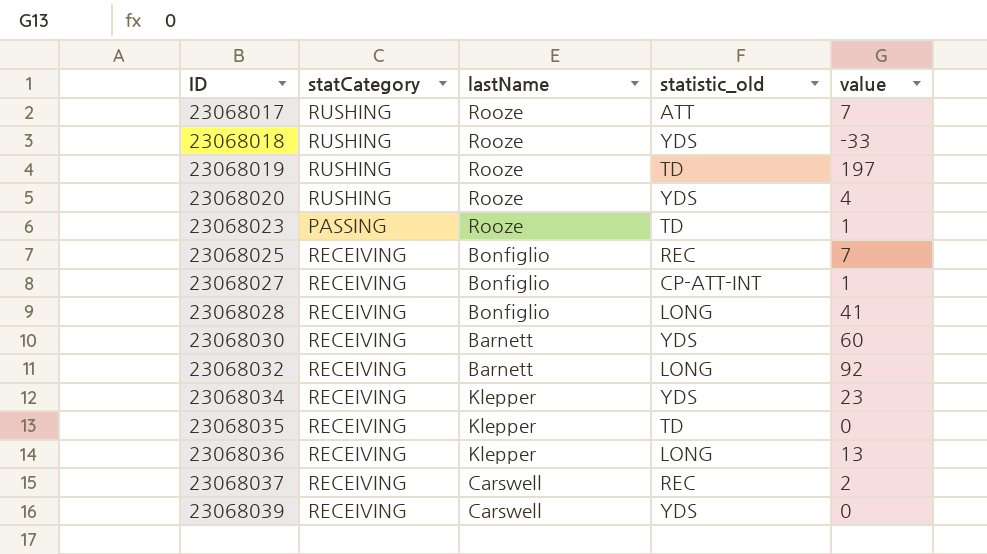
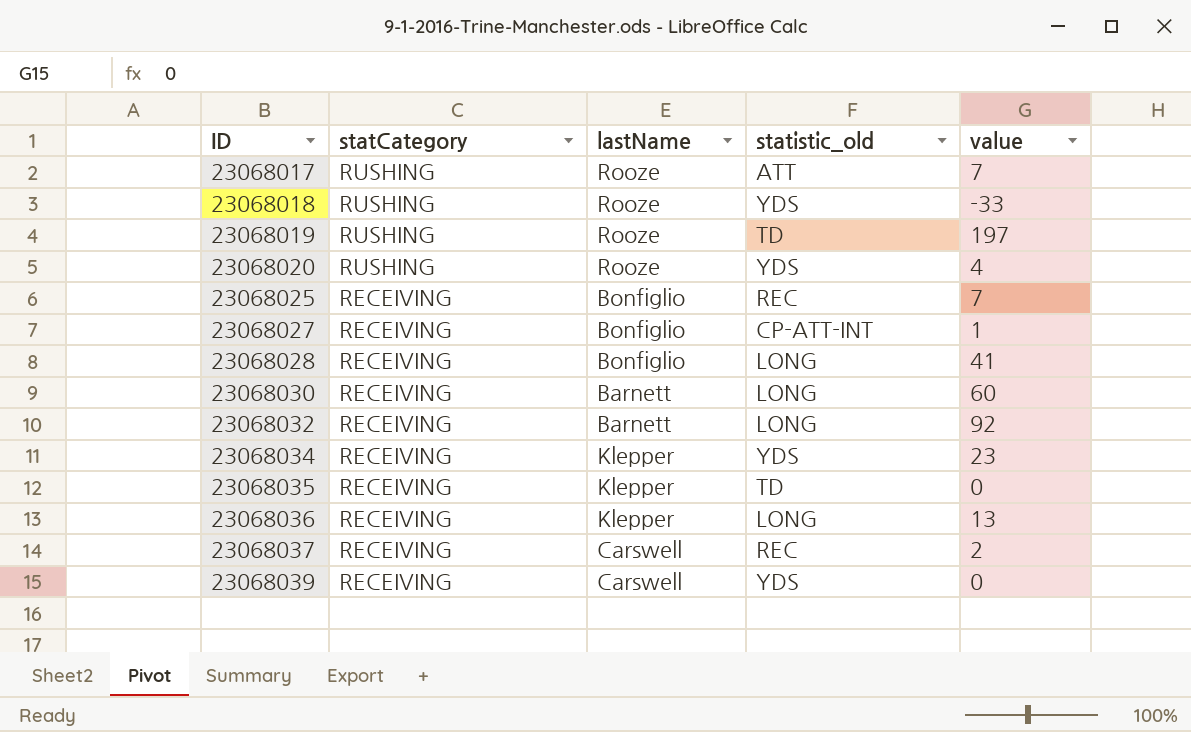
row 23068023: PASSING | Rooze | TD | 1 -> none
23068030 | statistic_old: YDS -> LONG

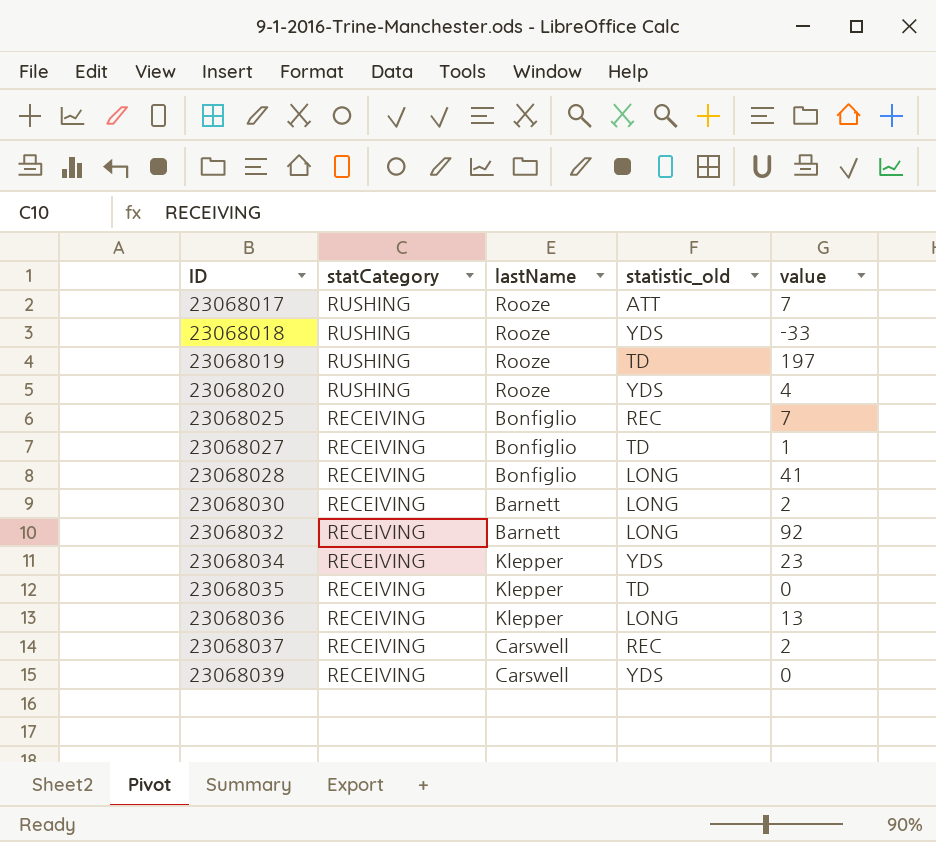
23068027 | statistic_old: CP-ATT-INT -> TD
23068030 | value: 60 -> 2

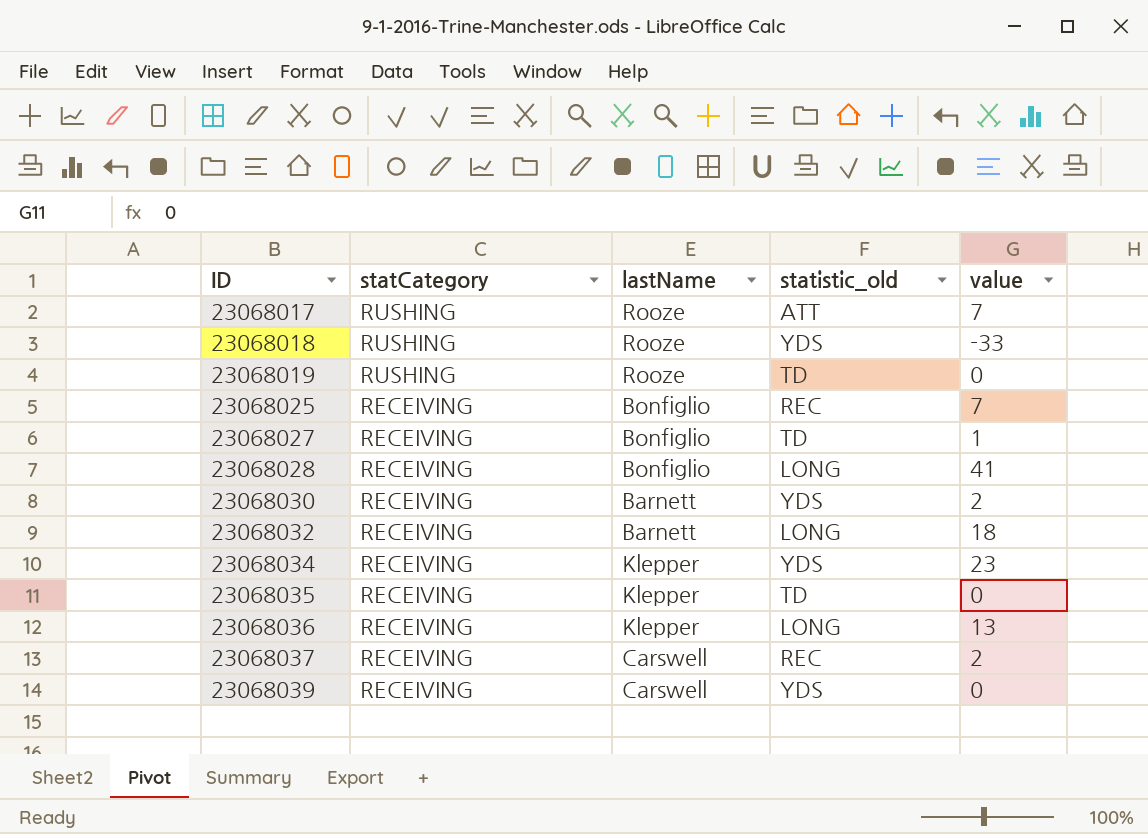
row 23068020: RUSHING | Rooze | YDS | 4 -> none
23068019 | value: 197 -> 0
23068030 | statistic_old: LONG -> YDS
23068032 | value: 92 -> 18

